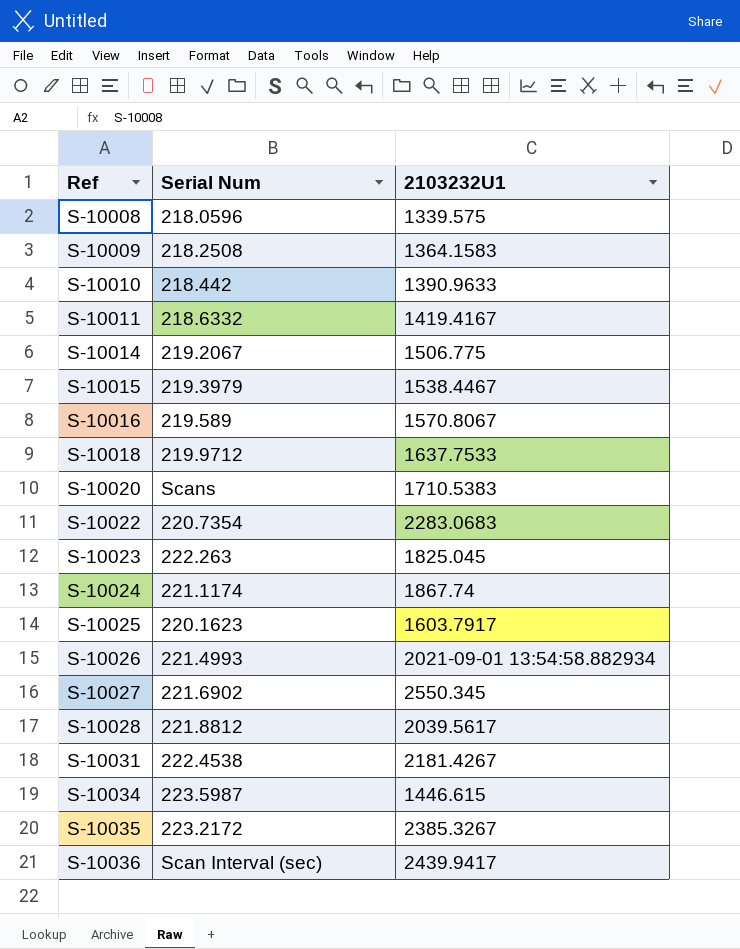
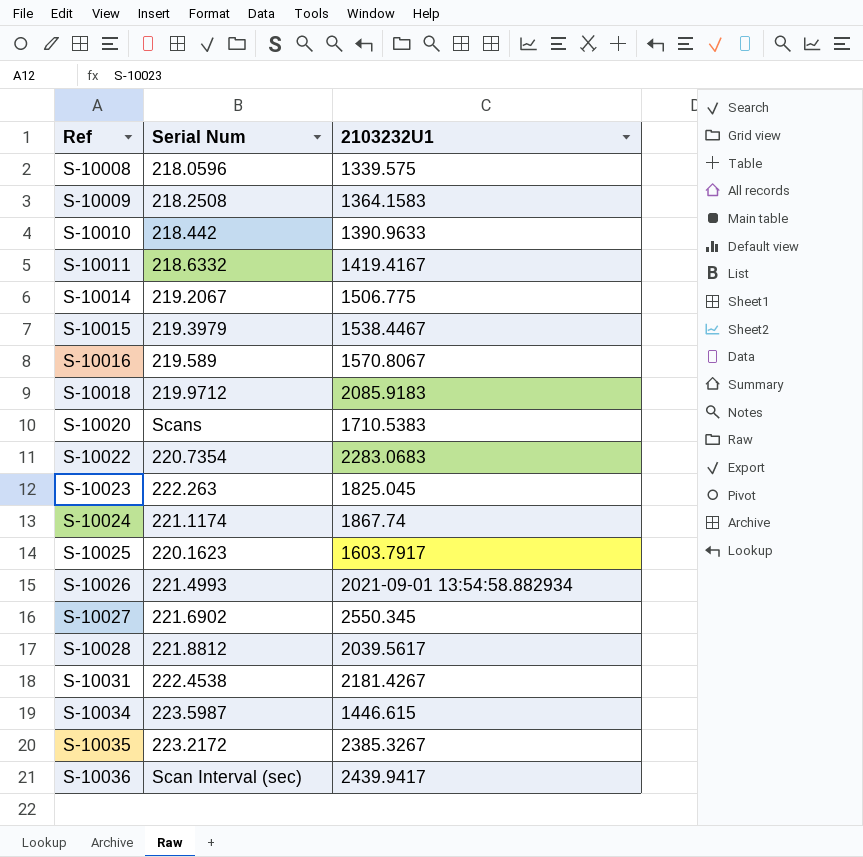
S-10018 | 2103232U1: 1637.7533 -> 2085.9183

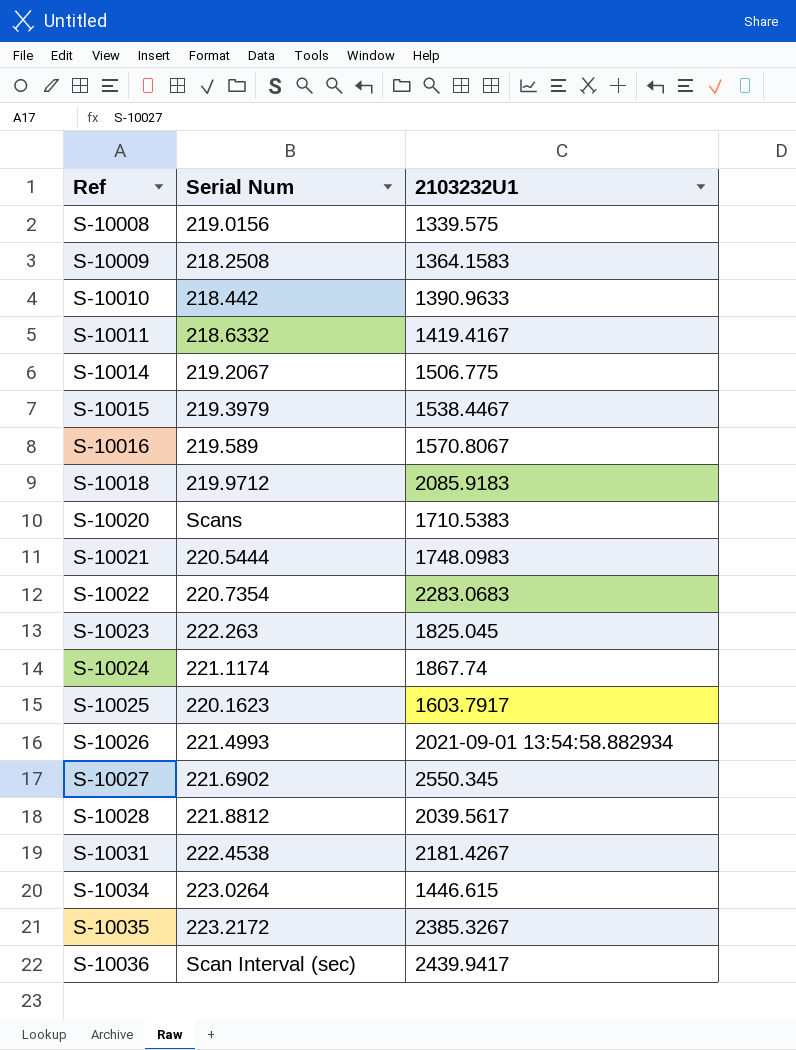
S-10008 | Serial Num: 218.0596 -> 219.0156
row S-10021: none -> 220.5444 | 1748.0983
S-10034 | Serial Num: 223.5987 -> 223.0264

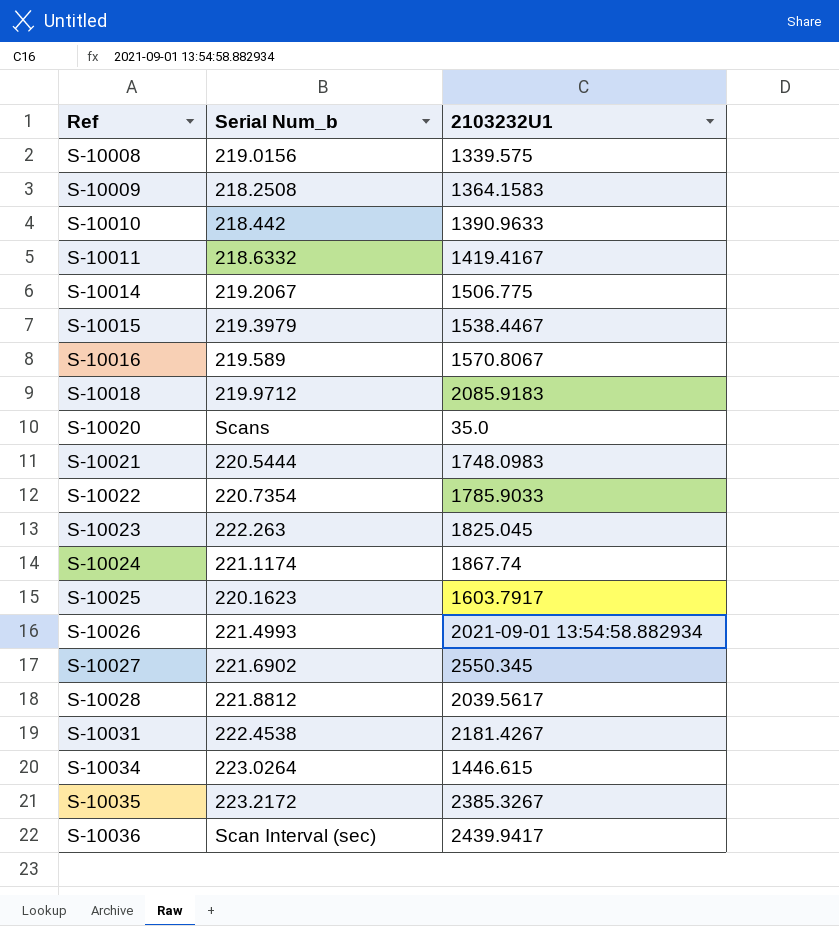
column name: Serial Num -> Serial Num_b
S-10020 | 2103232U1: 1710.5383 -> 35.0
S-10022 | 2103232U1: 2283.0683 -> 1785.9033

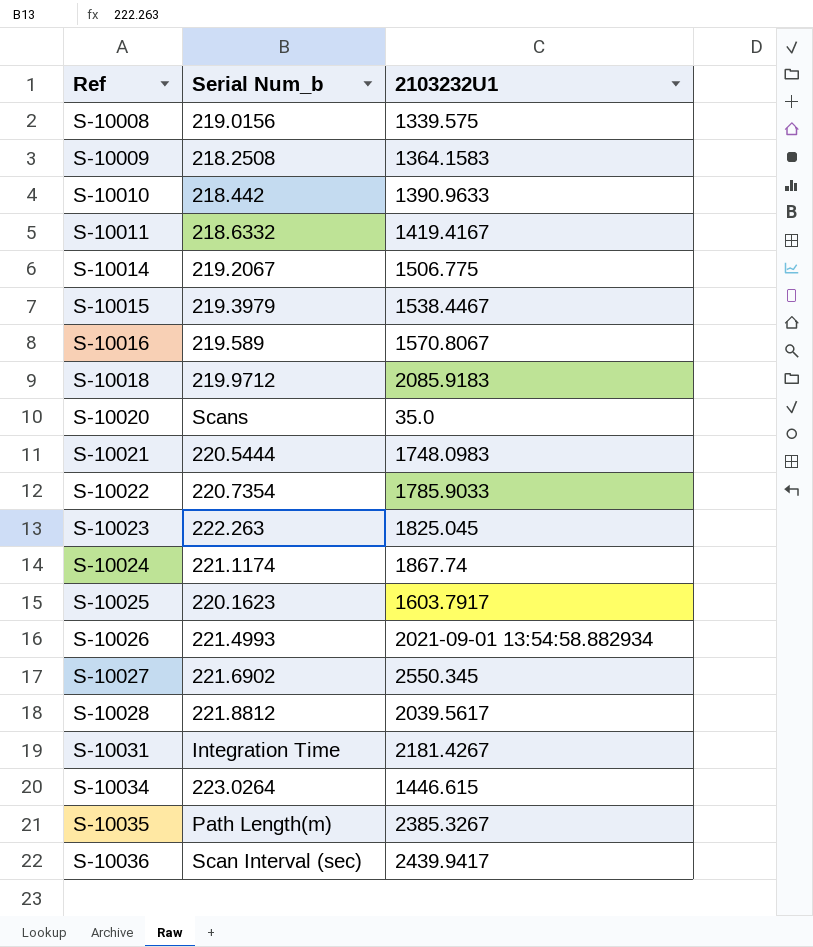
S-10031 | Serial Num_b: 222.4538 -> Integration Time
S-10035 | Serial Num_b: 223.2172 -> Path Length(m)

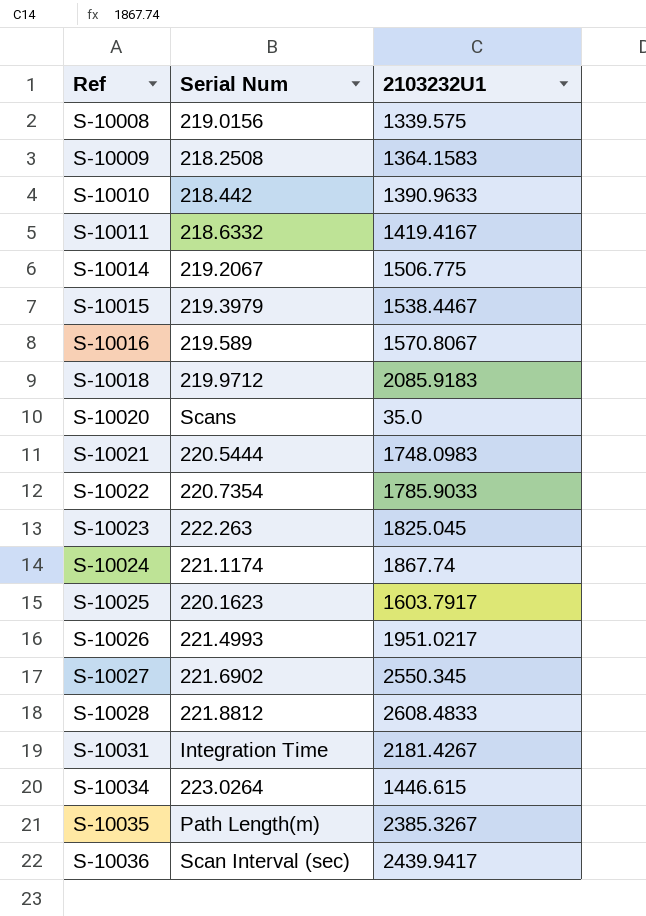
column name: Serial Num_b -> Serial Num
S-10026 | 2103232U1: 2021-09-01 13:54:58.882934 -> 1951.0217
S-10028 | 2103232U1: 2039.5617 -> 2608.4833

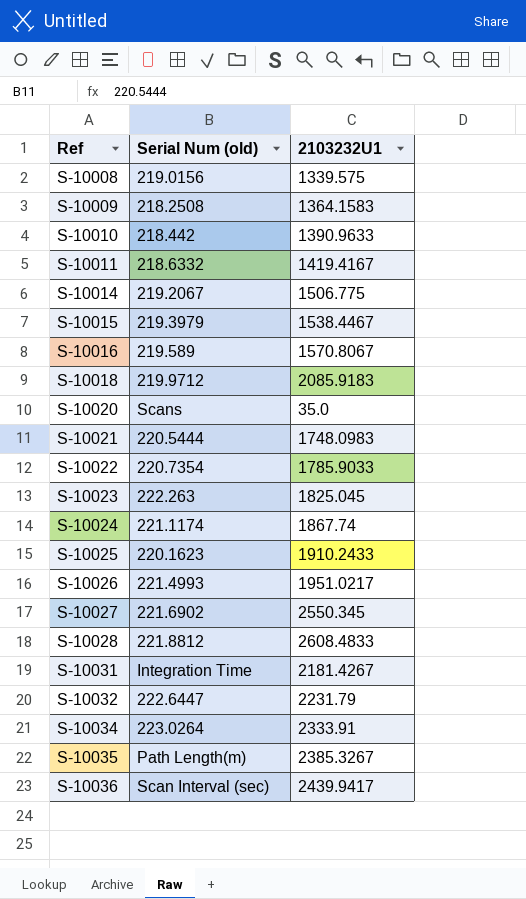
column name: Serial Num -> Serial Num (old)
S-10025 | 2103232U1: 1603.7917 -> 1910.2433
row S-10032: none -> 222.6447 | 2231.79
S-10034 | 2103232U1: 1446.615 -> 2333.91

